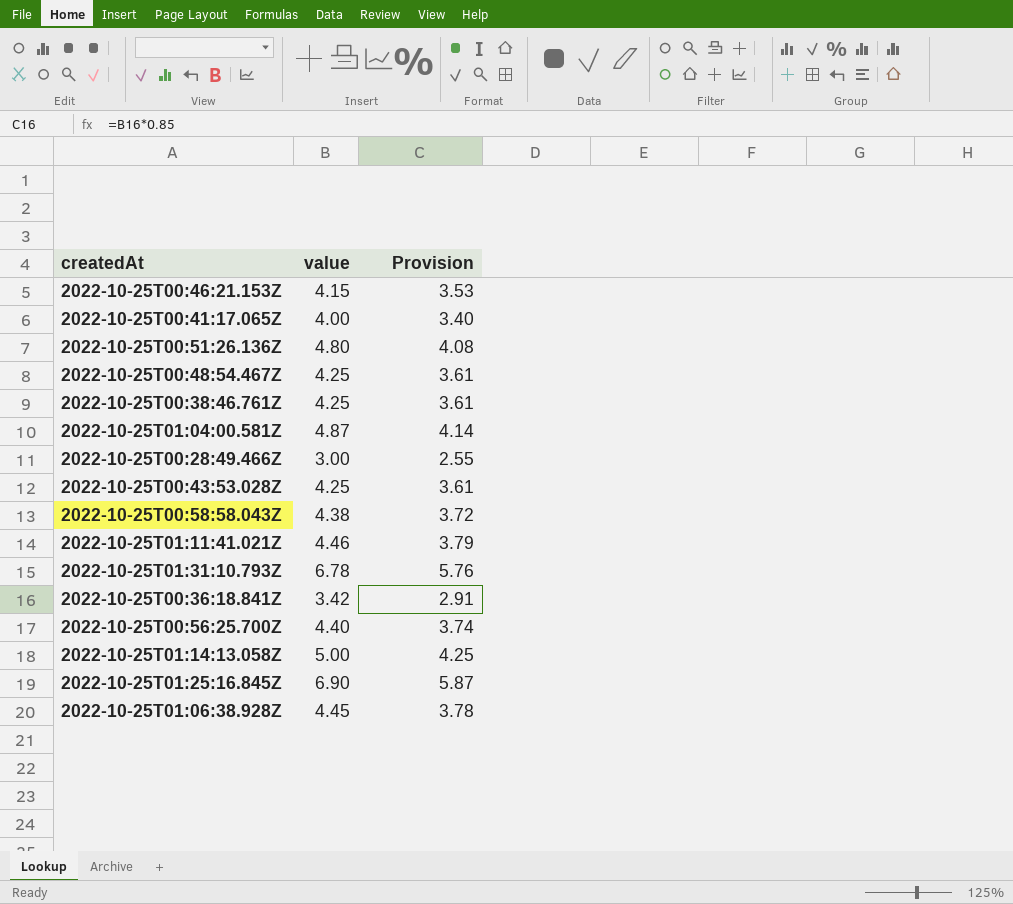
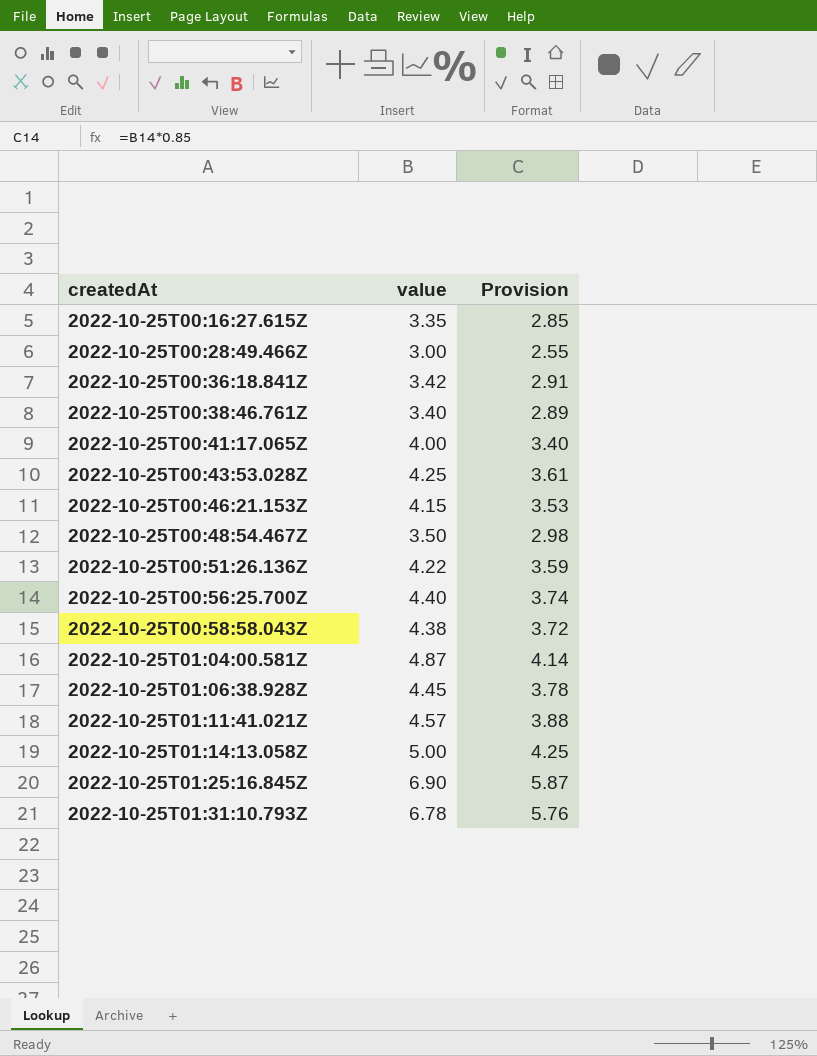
row order: none -> createdAt ascending
row 2022-10-25T00:16:27.615Z: none -> 3.35 | 2.85
2022-10-25T00:38:46.761Z | value: 4.25 -> 3.40
2022-10-25T00:38:46.761Z | Provision: 3.61 -> 2.89
2022-10-25T00:48:54.467Z | value: 4.25 -> 3.50
2022-10-25T00:48:54.467Z | Provision: 3.61 -> 2.98
2022-10-25T00:51:26.136Z | value: 4.80 -> 4.22
2022-10-25T00:51:26.136Z | Provision: 4.08 -> 3.59
2022-10-25T01:11:41.021Z | value: 4.46 -> 4.57
2022-10-25T01:11:41.021Z | Provision: 3.79 -> 3.88

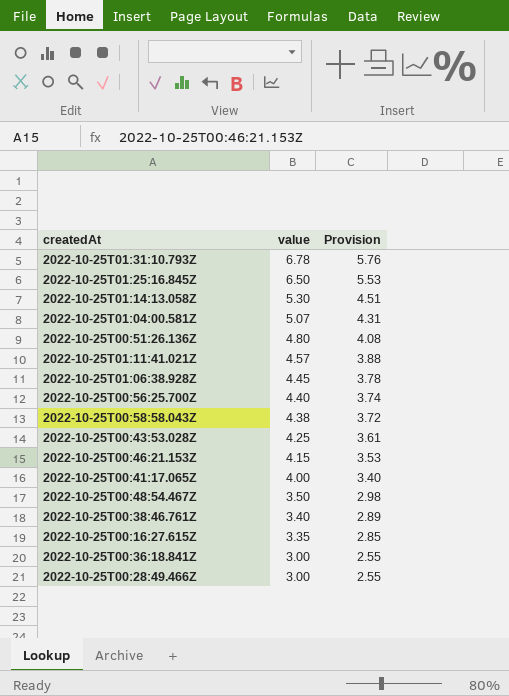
row order: createdAt ascending -> value descending
2022-10-25T01:25:16.845Z | value: 6.90 -> 6.50
2022-10-25T01:25:16.845Z | Provision: 5.87 -> 5.53
2022-10-25T01:14:13.058Z | value: 5.00 -> 5.30
2022-10-25T01:14:13.058Z | Provision: 4.25 -> 4.51
2022-10-25T01:04:00.581Z | value: 4.87 -> 5.07
2022-10-25T01:04:00.581Z | Provision: 4.14 -> 4.31
2022-10-25T00:51:26.136Z | value: 4.22 -> 4.80
2022-10-25T00:51:26.136Z | Provision: 3.59 -> 4.08
2022-10-25T00:36:18.841Z | value: 3.42 -> 3.00
2022-10-25T00:36:18.841Z | Provision: 2.91 -> 2.55

